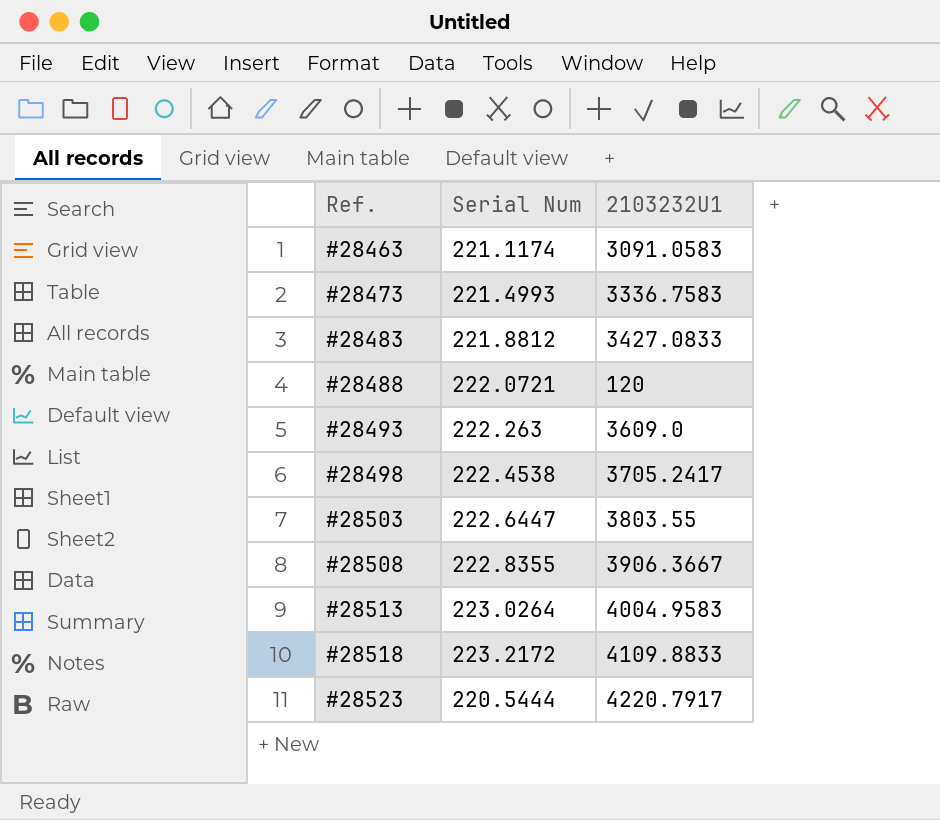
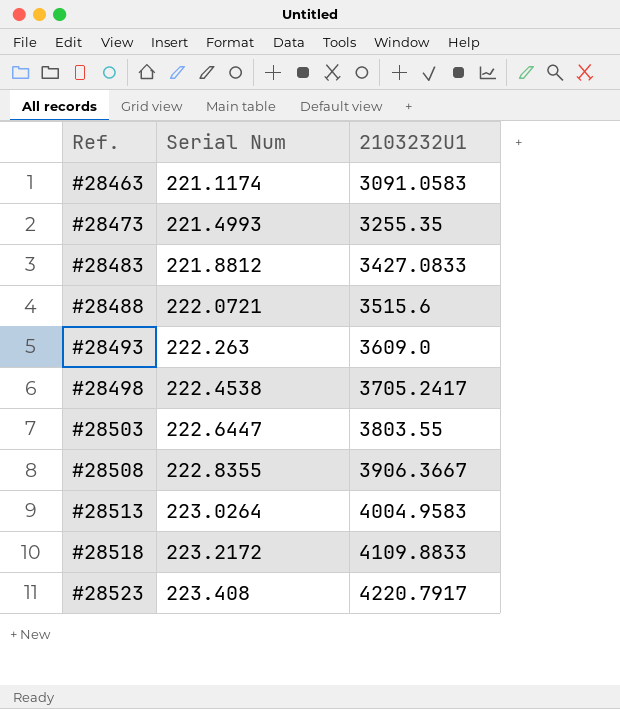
#28473 | 2103232U1: 3336.7583 -> 3255.35
#28488 | 2103232U1: 120 -> 3515.6
#28523 | Serial Num: 220.5444 -> 223.408

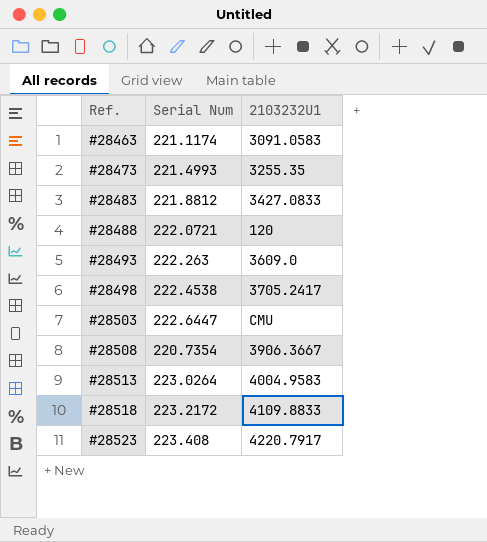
#28488 | 2103232U1: 3515.6 -> 120
#28503 | 2103232U1: 3803.55 -> CMU
#28508 | Serial Num: 222.8355 -> 220.7354

